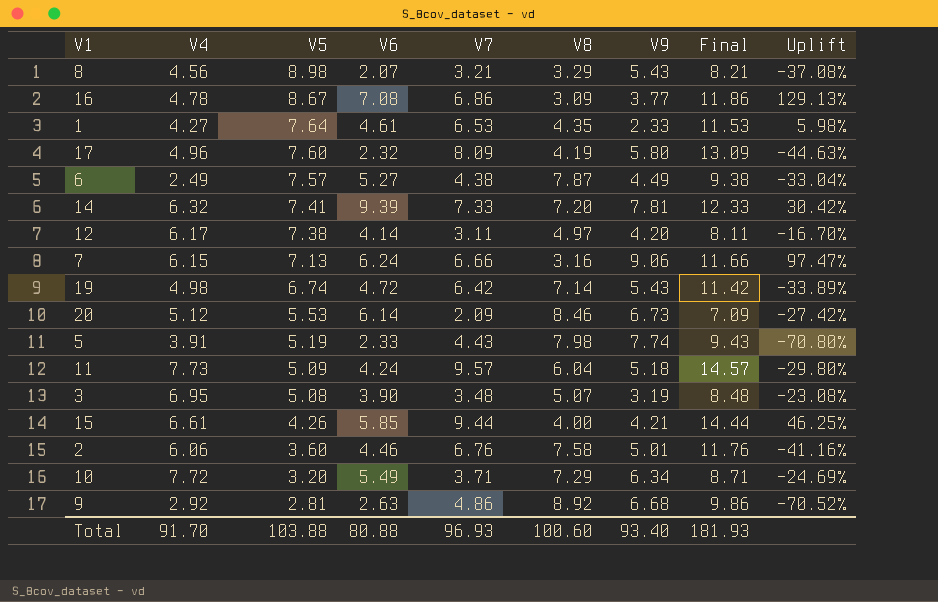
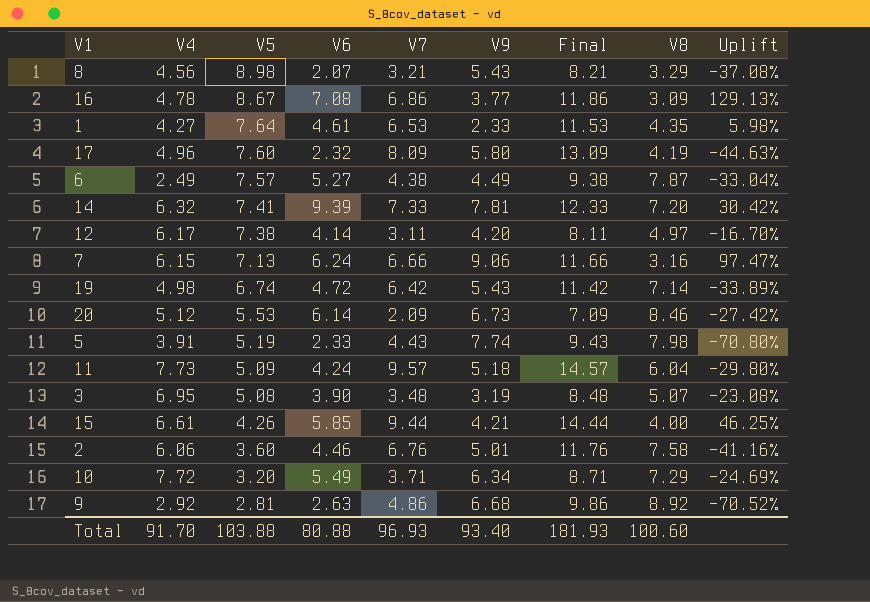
column V8 | position: 6 -> 8

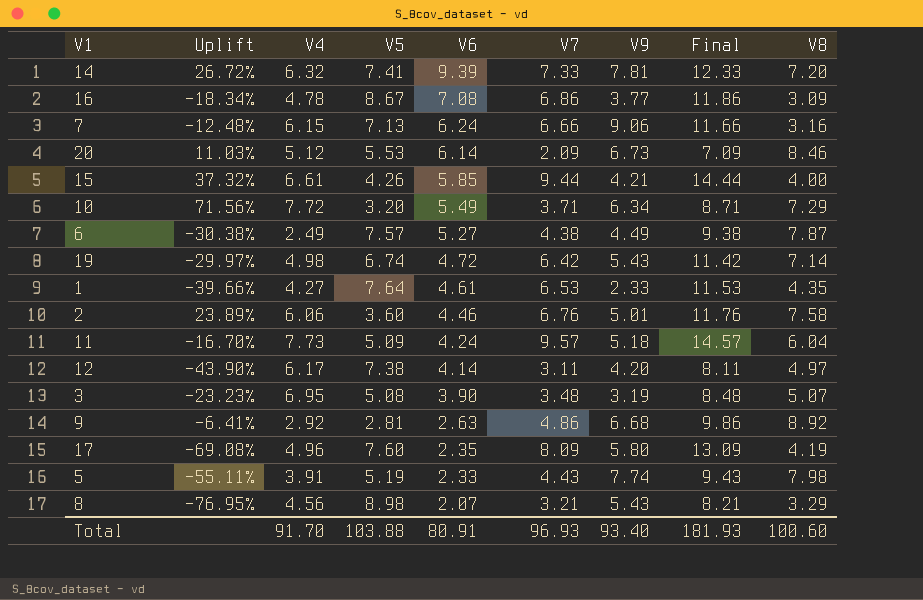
row order: V5 descending -> V6 descending
column Uplift | formula: ([V6] - [V8]) / [V8] -> ([V6] - [V5]) / [V5]
column Uplift | position: 9 -> 2
17 | V6: 2.32 -> 2.35
Total | V6: 80.88 -> 80.91

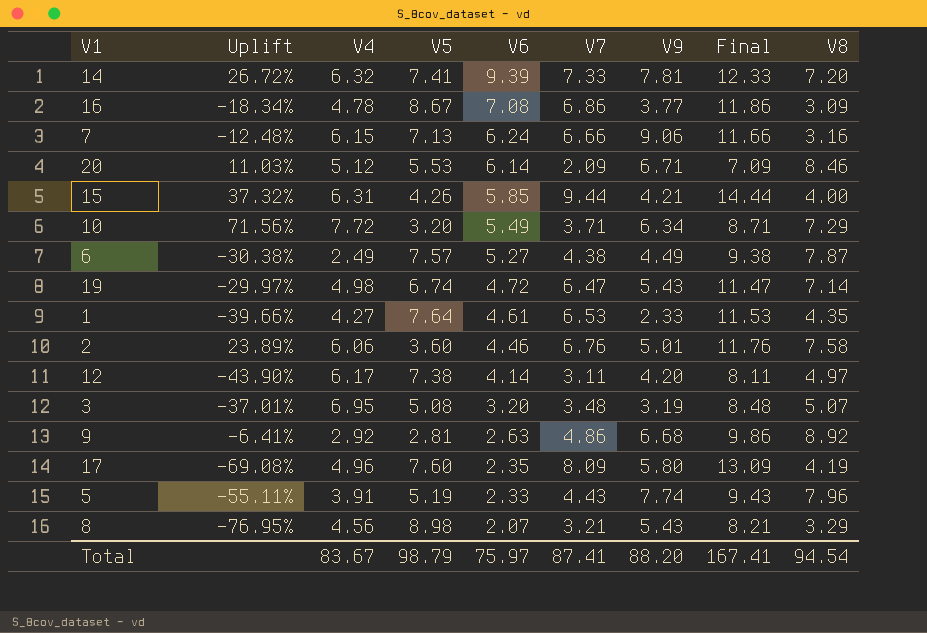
row 11: -16.70% | 7.73 | 5.09 | 4.24 | 9.57 | 5.18 | 14.57 | 6.04 -> none
20 | V9: 6.73 -> 6.71
15 | V4: 6.61 -> 6.31
19 | V7: 6.42 -> 6.47
19 | Final: 11.42 -> 11.47
3 | Uplift: -23.23% -> -37.01%
3 | V6: 3.90 -> 3.20
5 | V8: 7.98 -> 7.96
Total | V4: 91.70 -> 83.67
Total | V5: 103.88 -> 98.79
Total | V6: 80.91 -> 75.97
Total | V7: 96.93 -> 87.41
Total | V9: 93.40 -> 88.20
Total | Final: 181.93 -> 167.41
Total | V8: 100.60 -> 94.54

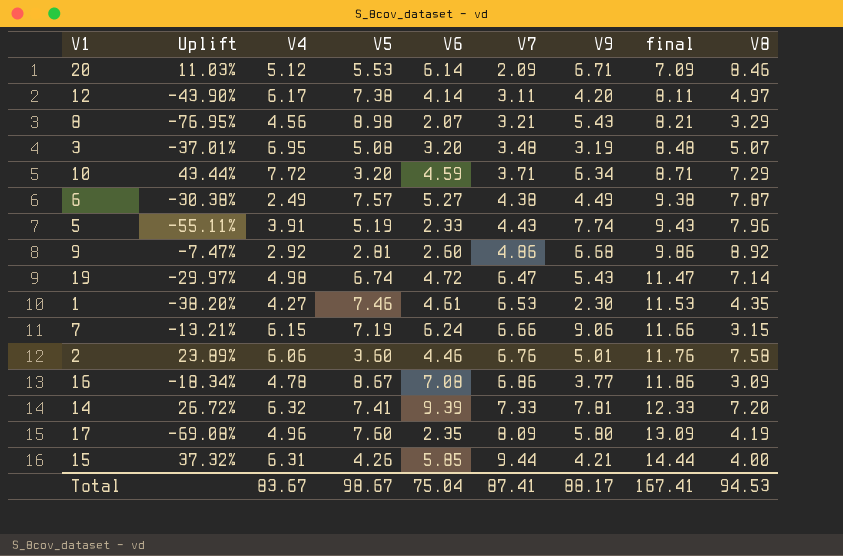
row order: V6 descending -> V7 ascending
column name: Final -> final
10 | Uplift: 71.56% -> 43.44%
10 | V6: 5.49 -> 4.59
9 | Uplift: -6.41% -> -7.47%
9 | V6: 2.63 -> 2.60
1 | Uplift: -39.66% -> -38.20%
1 | V5: 7.64 -> 7.46
1 | V9: 2.33 -> 2.30
7 | Uplift: -12.48% -> -13.21%
7 | V5: 7.13 -> 7.19
7 | V8: 3.16 -> 3.15
Total | V5: 98.79 -> 98.67
Total | V6: 75.97 -> 75.04
Total | V9: 88.20 -> 88.17
Total | V8: 94.54 -> 94.53

